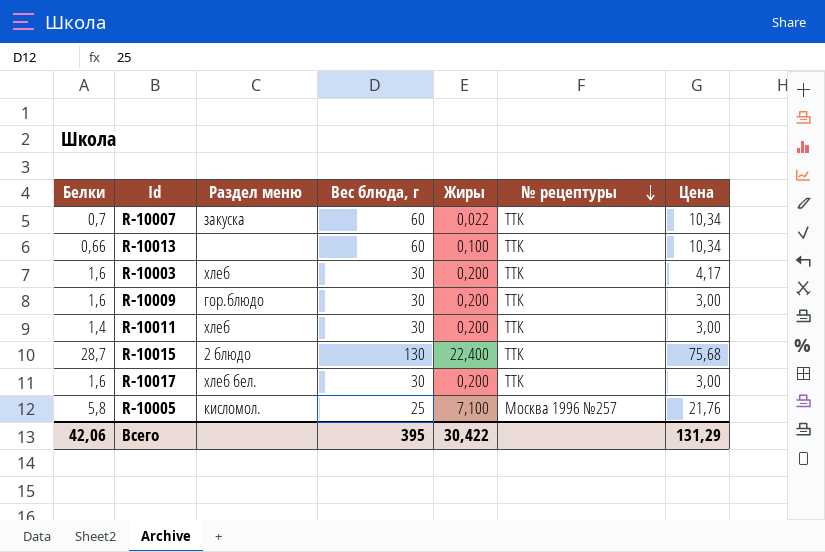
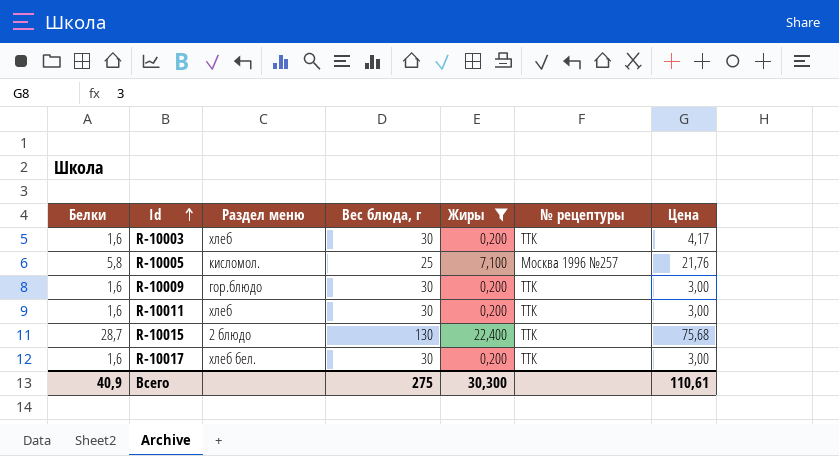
filter: none -> Жиры >= 0,200
row order: № рецептуры descending -> Id ascending
R-10011 | Белки: 1,4 -> 1,6
Всего | Белки: 42,06 -> 40,9
Всего | Вес блюда, г: 395 -> 275
Всего | Жиры: 30,422 -> 30,300
Всего | Цена: 131,29 -> 110,61

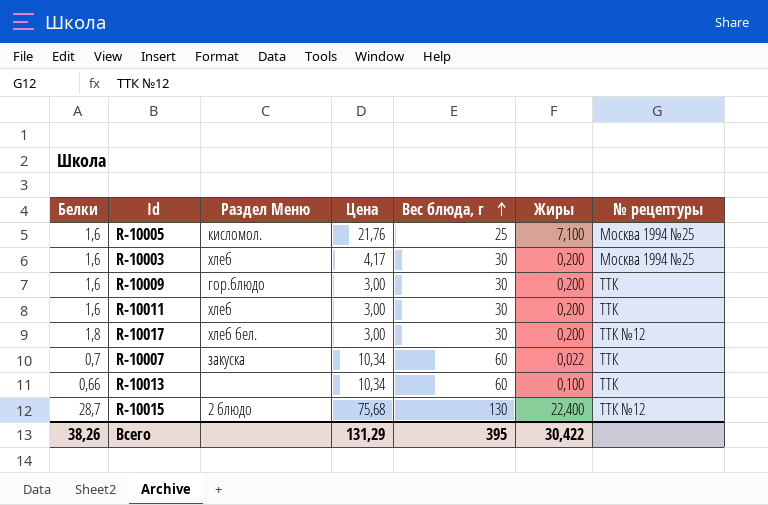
filter: Жиры >= 0,200 -> none
row order: Id ascending -> Вес блюда, г ascending
column name: Раздел меню -> Раздел Меню
column Цена | position: 7 -> 4
R-10005 | Белки: 5,8 -> 1,6
R-10005 | № рецептуры: Москва 1996 №257 -> Москва 1994 №25
R-10003 | № рецептуры: ТТК -> Москва 1994 №25
R-10017 | Белки: 1,6 -> 1,8
R-10017 | № рецептуры: ТТК -> ТТК №12
R-10015 | № рецептуры: ТТК -> ТТК №12
Всего | Белки: 40,9 -> 38,26
Всего | Цена: 110,61 -> 131,29
Всего | Вес блюда, г: 275 -> 395
Всего | Жиры: 30,300 -> 30,422

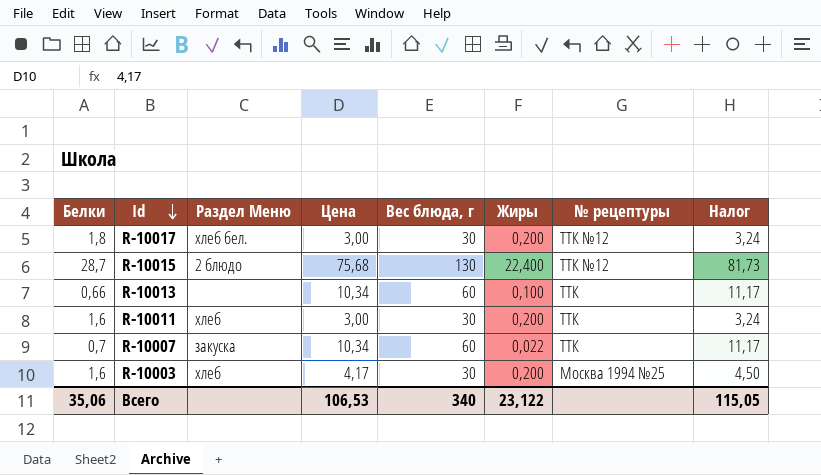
row order: Вес блюда, г ascending -> Id descending
column Налог | formula: none -> [Цена] * 1,08
row R-10005: 1,6 | кисломол. | 21,76 | 25 | 7,100 | Москва 1994 №25 -> none
row R-10009: 1,6 | гор.блюдо | 3,00 | 30 | 0,200 | ТТК -> none
Всего | Белки: 38,26 -> 35,06
Всего | Цена: 131,29 -> 106,53
Всего | Вес блюда, г: 395 -> 340
Всего | Жиры: 30,422 -> 23,122

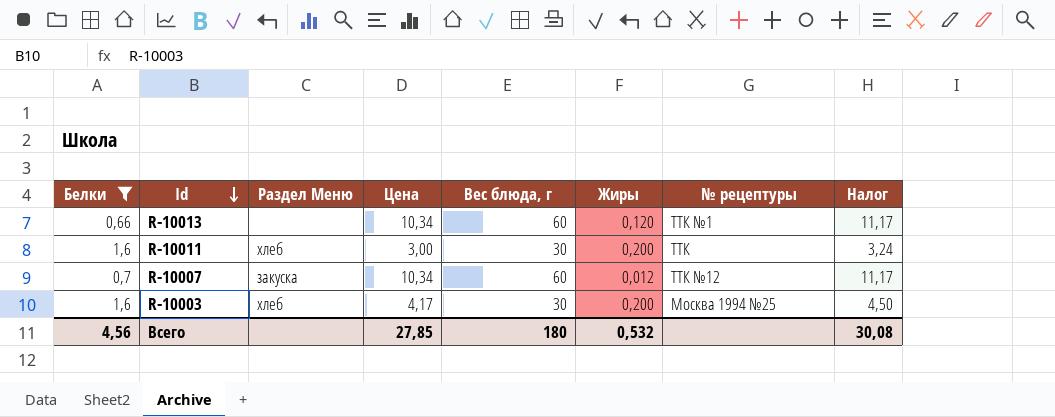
filter: none -> Белки <= 1,6
R-10013 | Жиры: 0,100 -> 0,120
R-10013 | № рецептуры: ТТК -> ТТК №1
R-10007 | Жиры: 0,022 -> 0,012
R-10007 | № рецептуры: ТТК -> ТТК №12
Всего | Белки: 35,06 -> 4,56
Всего | Цена: 106,53 -> 27,85
Всего | Вес блюда, г: 340 -> 180
Всего | Жиры: 23,122 -> 0,532
Всего | Налог: 115,05 -> 30,08

